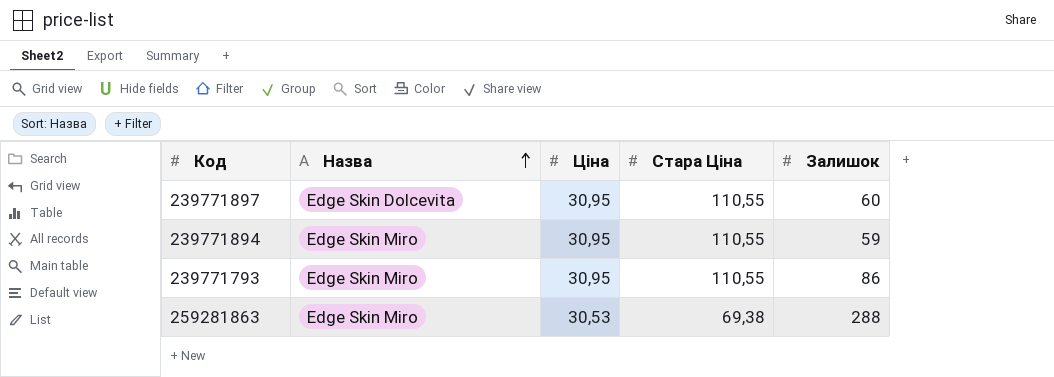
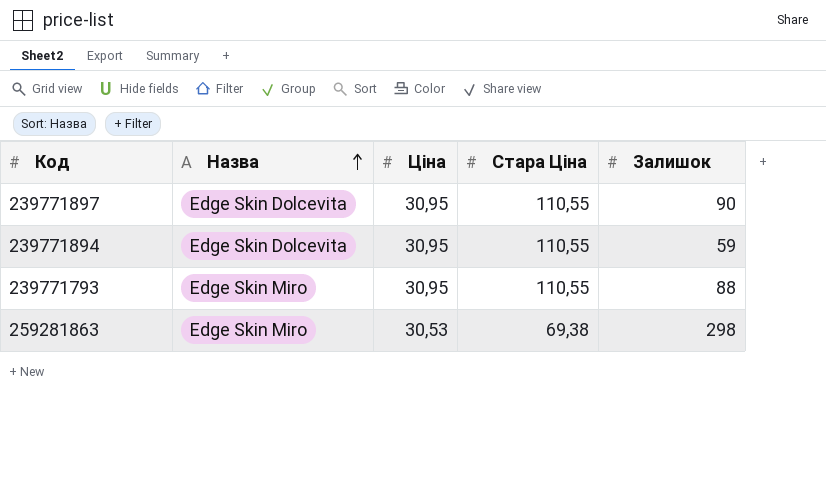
239771897 | Залишок: 60 -> 90
239771894 | Назва: Edge Skin Miro -> Edge Skin Dolcevita
239771793 | Залишок: 86 -> 88
259281863 | Залишок: 288 -> 298

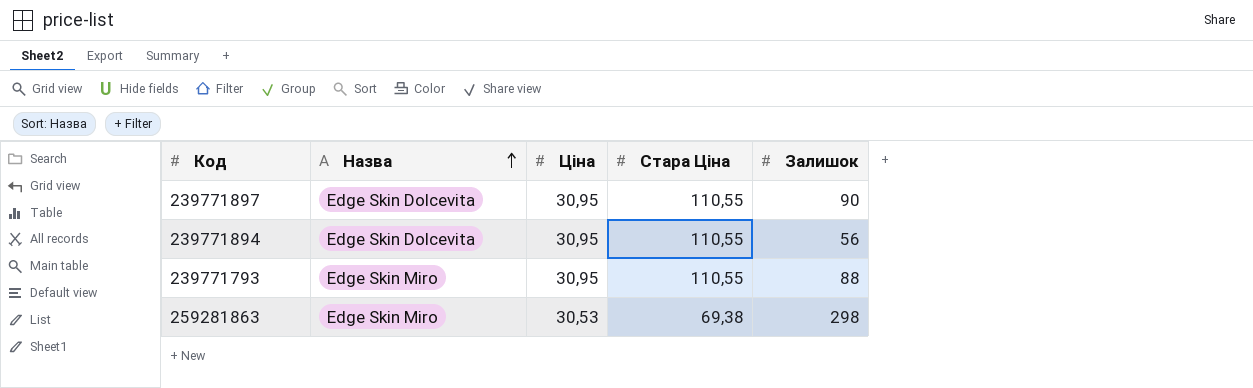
239771894 | Залишок: 59 -> 56

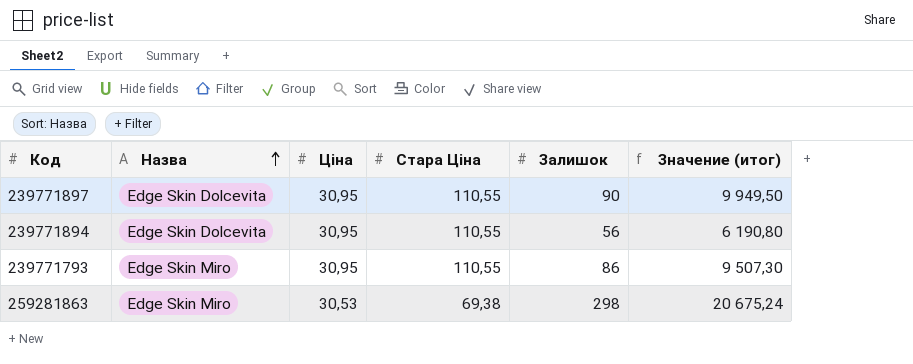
column Значение (итог) | formula: none -> [Стара Ціна] * [Залишок]
239771793 | Залишок: 88 -> 86

